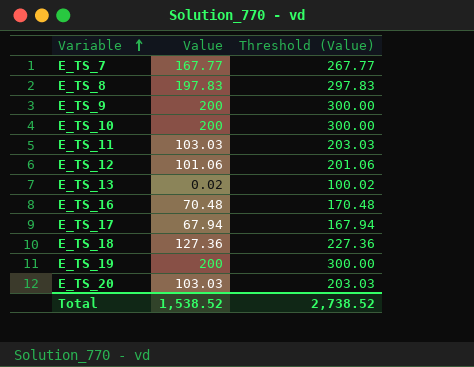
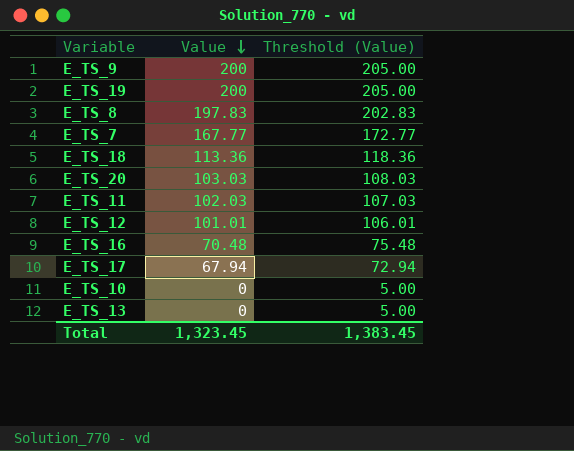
row order: Variable ascending -> Value descending
column Threshold (Value) | formula: [Value] + 100 -> [Value] + 5
E_TS_18 | Value: 127.36 -> 113.36
E_TS_11 | Value: 103.03 -> 102.03
E_TS_12 | Value: 101.06 -> 101.01
E_TS_10 | Value: 200 -> 0
E_TS_13 | Value: 0.02 -> 0
Total | Value: 1,538.52 -> 1,323.45
Total | Threshold (Value): 2,738.52 -> 1,383.45

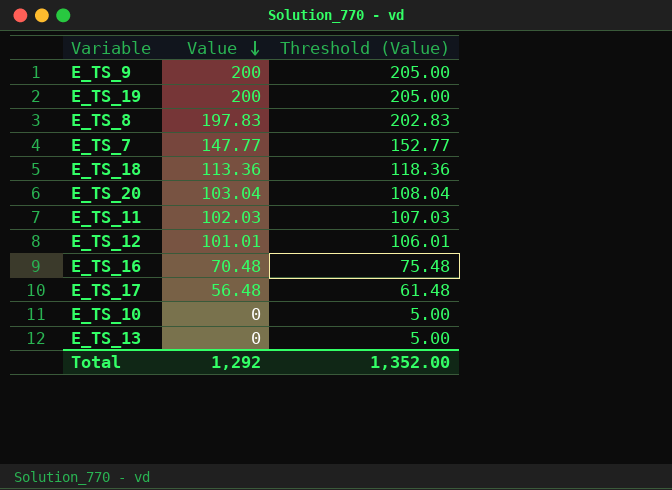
E_TS_7 | Value: 167.77 -> 147.77
E_TS_7 | Threshold (Value): 172.77 -> 152.77
E_TS_20 | Value: 103.03 -> 103.04
E_TS_20 | Threshold (Value): 108.03 -> 108.04
E_TS_17 | Value: 67.94 -> 56.48
E_TS_17 | Threshold (Value): 72.94 -> 61.48
Total | Value: 1,323.45 -> 1,292
Total | Threshold (Value): 1,383.45 -> 1,352.00

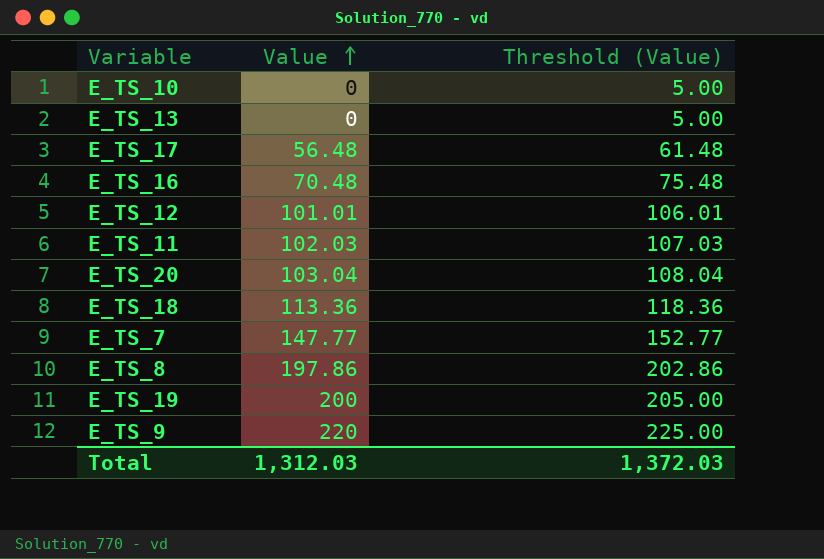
row order: Value descending -> Value ascending
E_TS_8 | Value: 197.83 -> 197.86
E_TS_8 | Threshold (Value): 202.83 -> 202.86
E_TS_9 | Value: 200 -> 220
E_TS_9 | Threshold (Value): 205.00 -> 225.00
Total | Value: 1,292 -> 1,312.03
Total | Threshold (Value): 1,352.00 -> 1,372.03

